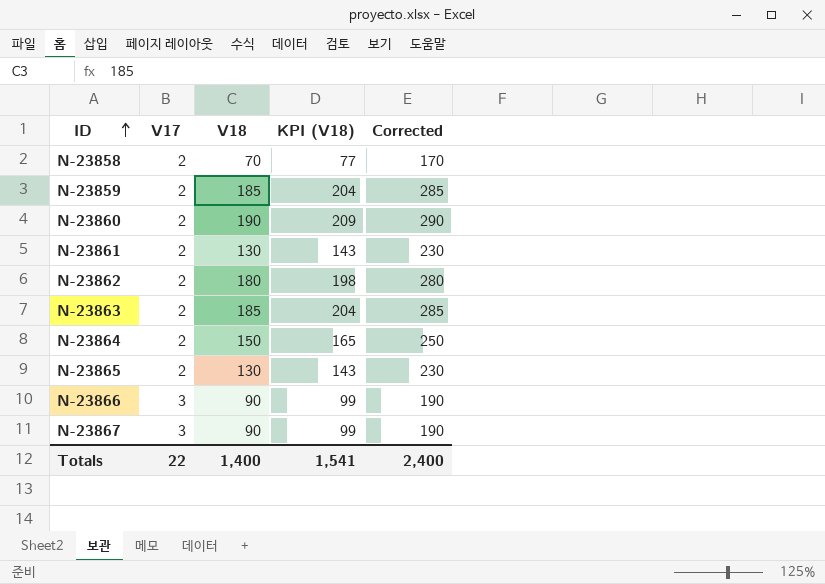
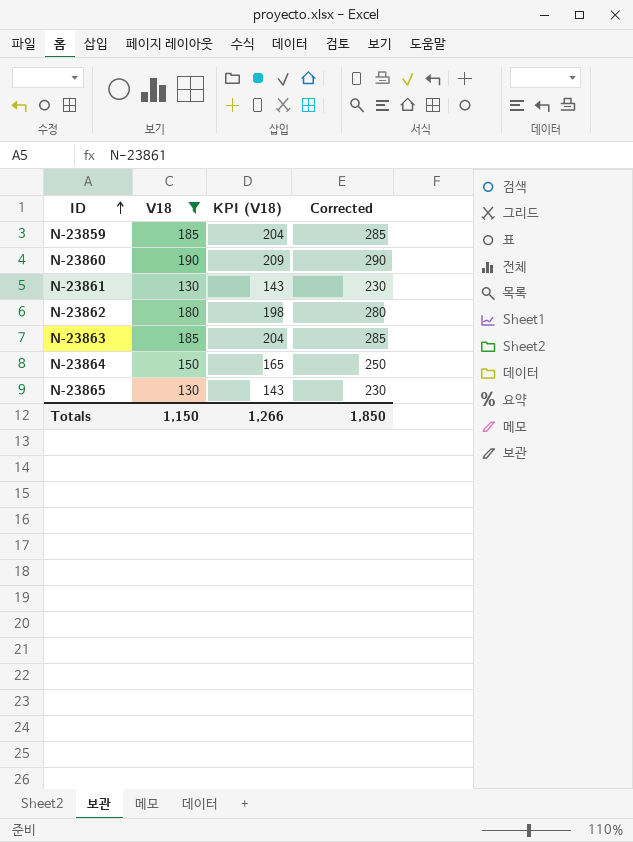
filter: none -> V18 >= 130
column V17 | position: 2 -> none
Totals | V18: 1,400 -> 1,150
Totals | KPI (V18): 1,541 -> 1,266
Totals | Corrected: 2,400 -> 1,850

